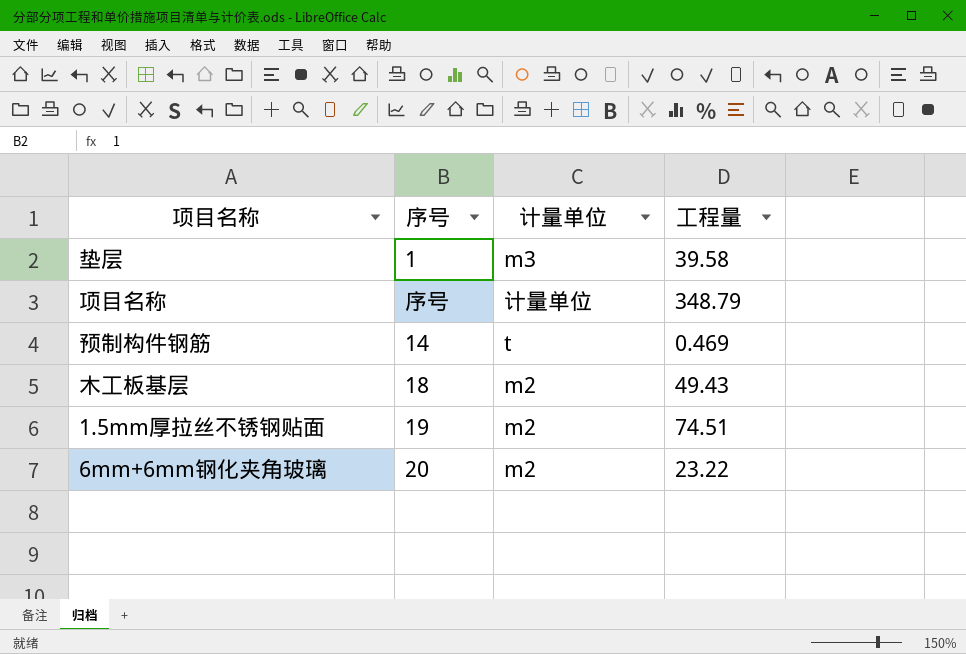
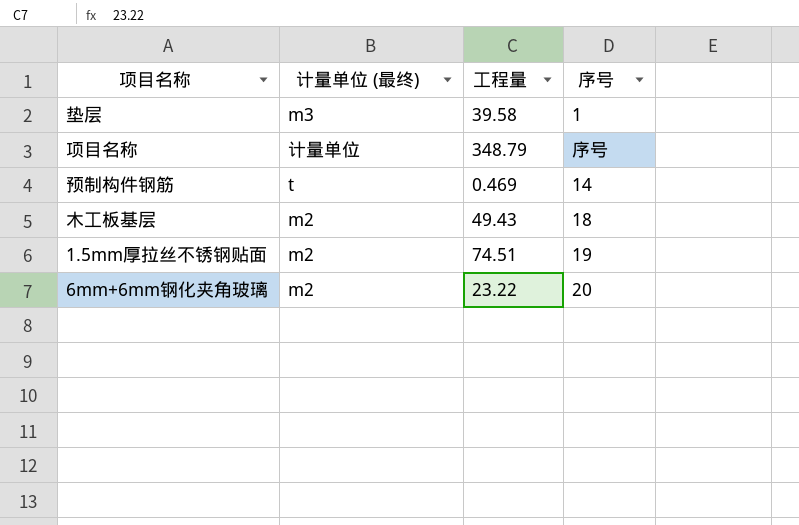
column name: 计量单位 -> 计量单位 (最终)
column 序号 | position: 2 -> 4

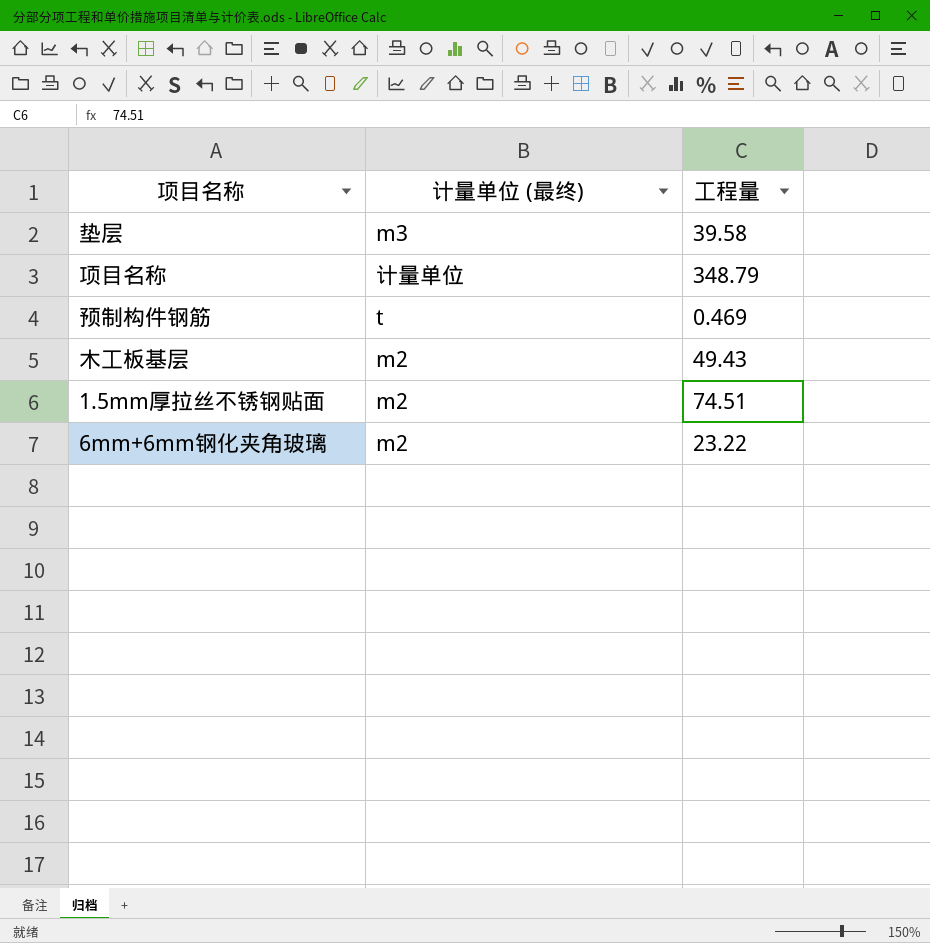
column 序号 | position: 4 -> none

